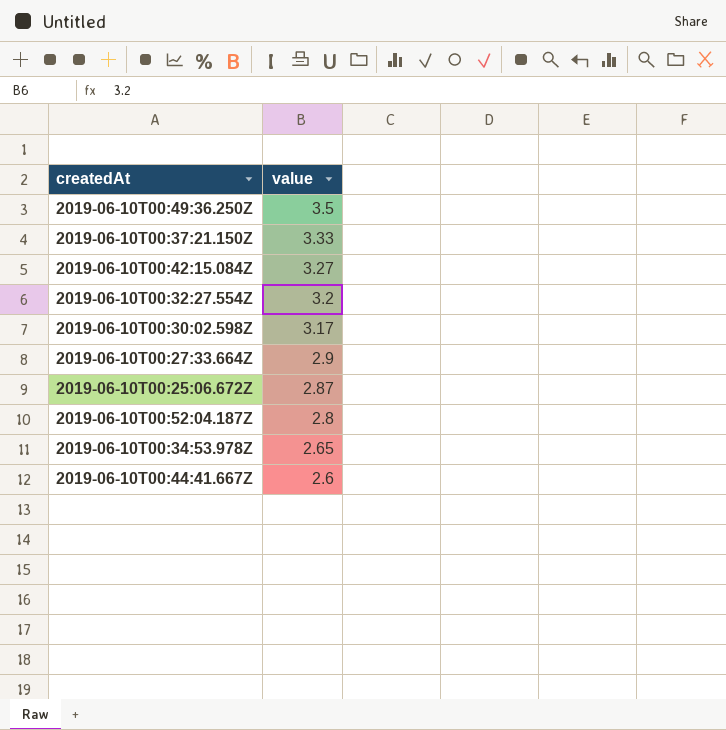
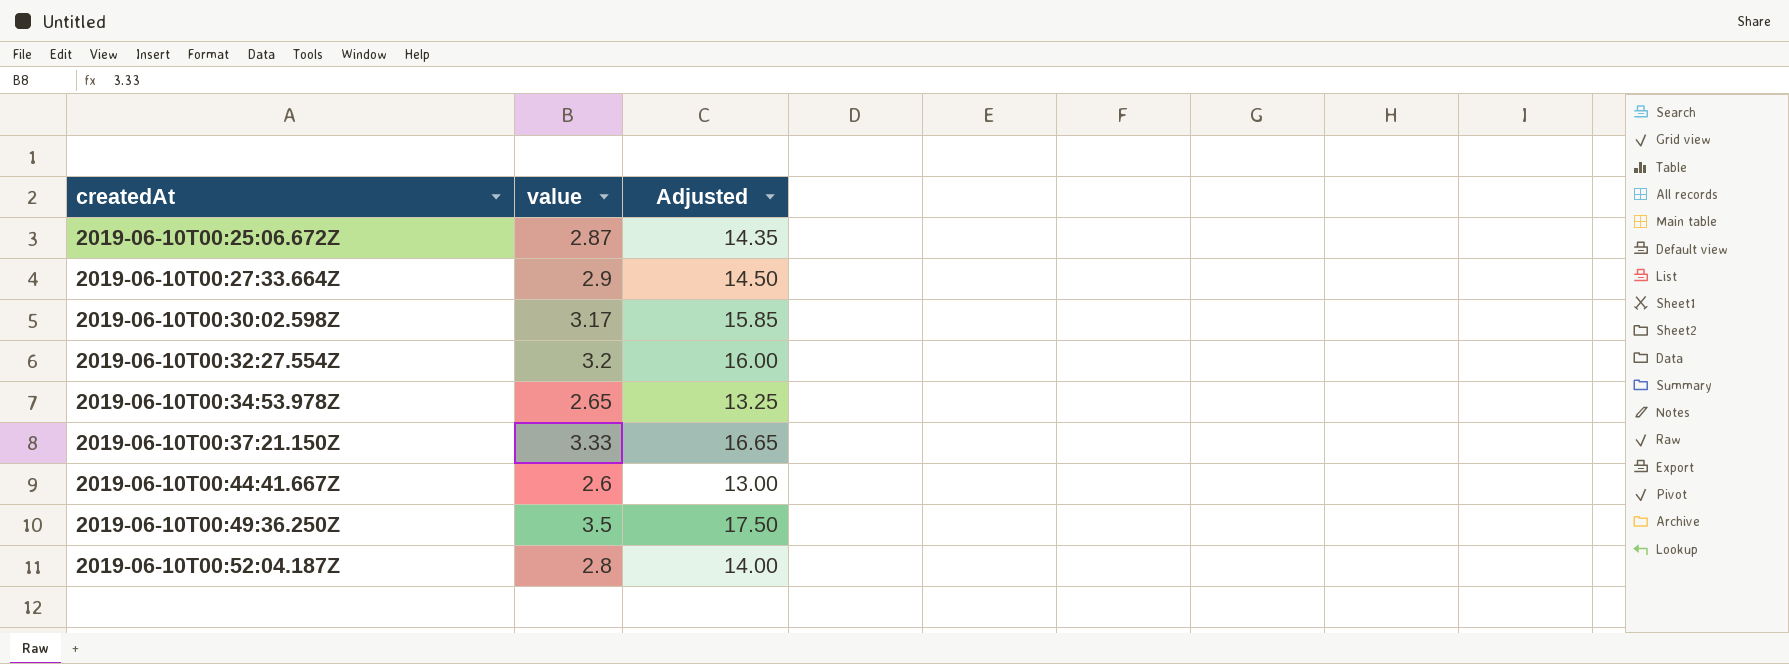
row order: value descending -> createdAt ascending
column Adjusted | formula: none -> [value] * 5
row 2019-06-10T00:42:15.084Z: 3.27 -> none

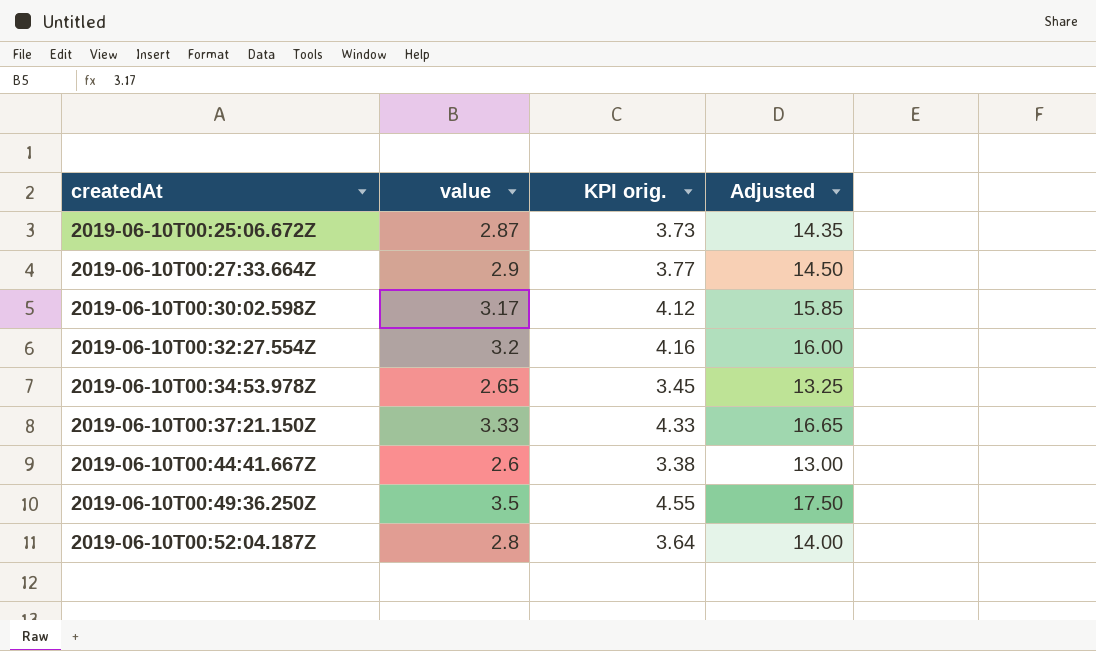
column KPI orig. | formula: none -> [value] * 1.3

